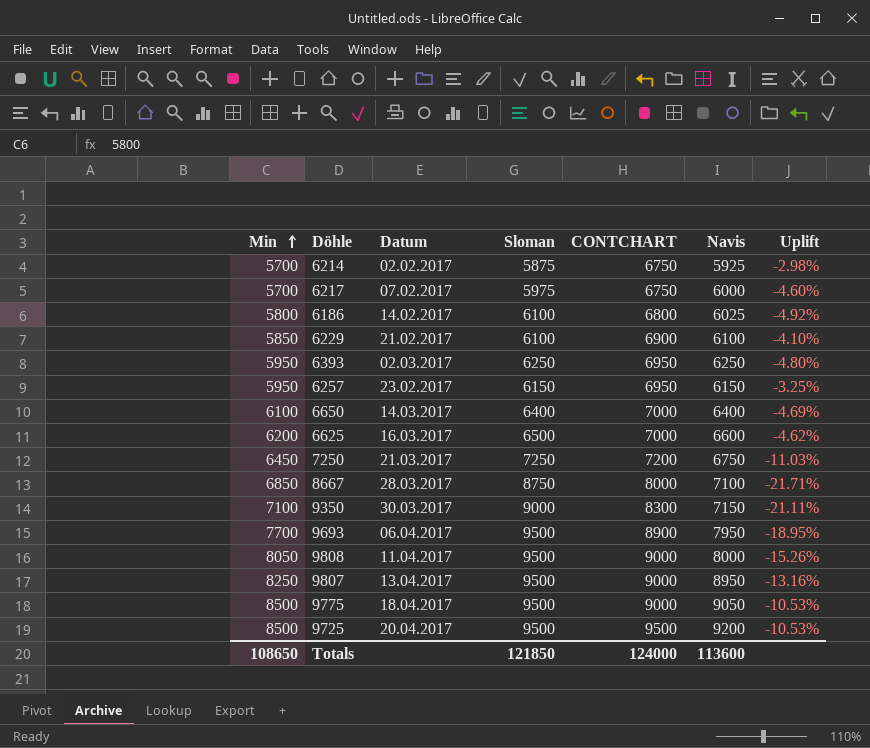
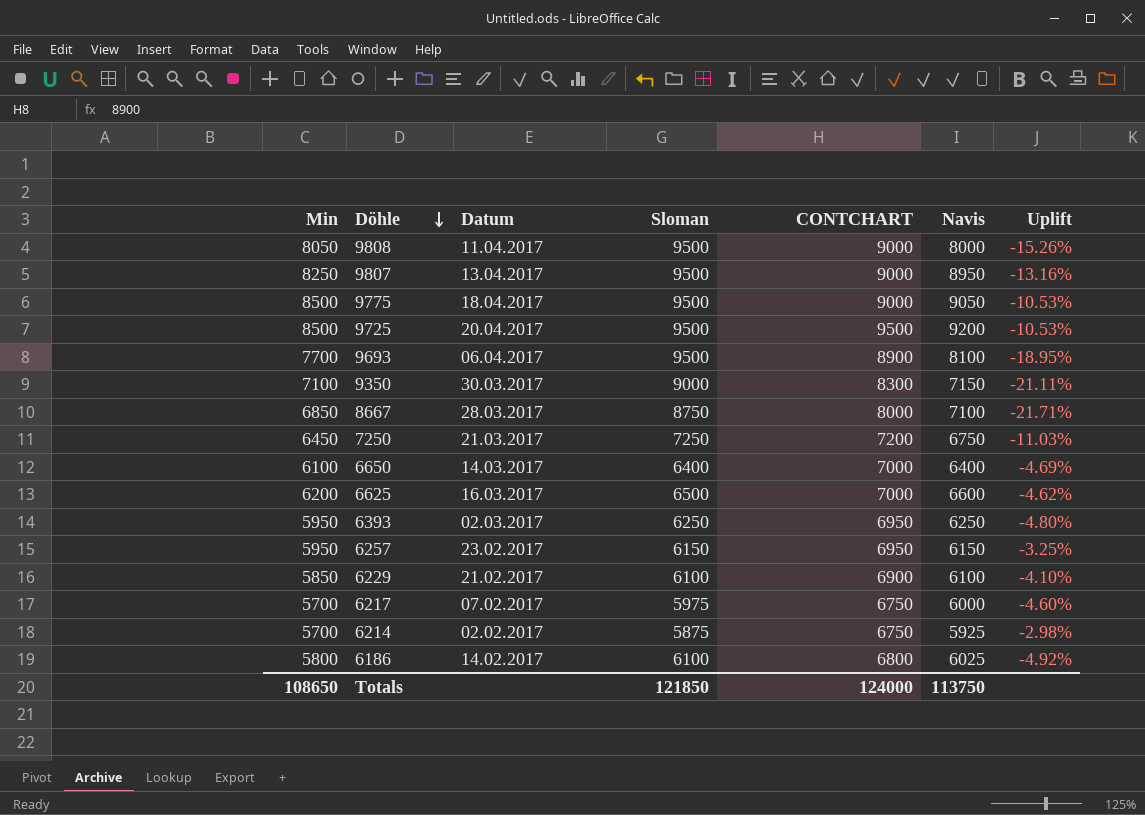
row order: Min ascending -> Döhle descending
9693 | Navis: 7950 -> 8100
Totals | Navis: 113600 -> 113750

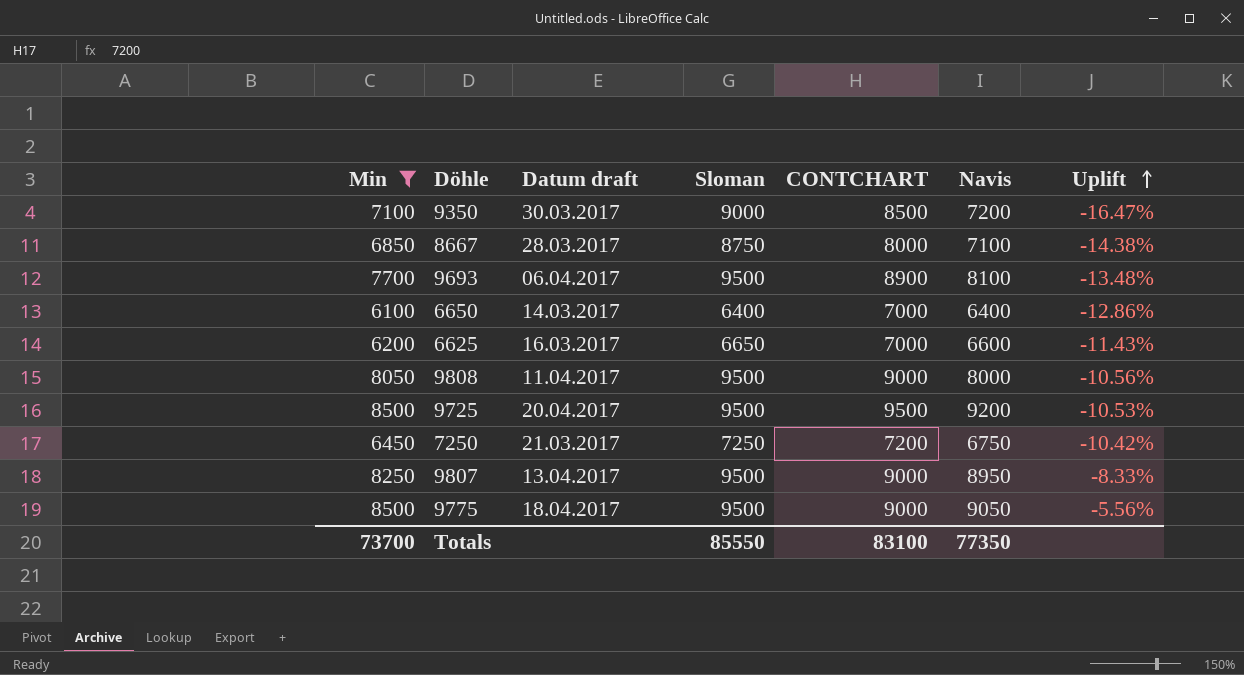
filter: none -> Min >= 6100
row order: Döhle descending -> Uplift ascending
column name: Datum -> Datum draft
column Uplift | formula: ([Min] - [Sloman]) / [Sloman] -> ([Min] - [CONTCHART]) / [CONTCHART]
9350 | CONTCHART: 8300 -> 8500
9350 | Navis: 7150 -> 7200
6625 | Sloman: 6500 -> 6650
Totals | Min: 108650 -> 73700
Totals | Sloman: 121850 -> 85550
Totals | CONTCHART: 124000 -> 83100
Totals | Navis: 113750 -> 77350

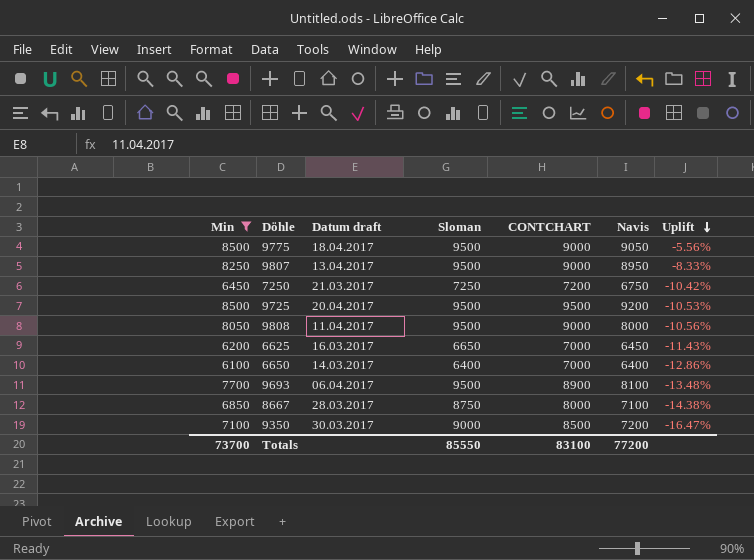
row order: Uplift ascending -> Uplift descending
6625 | Navis: 6600 -> 6450
Totals | Navis: 77350 -> 77200

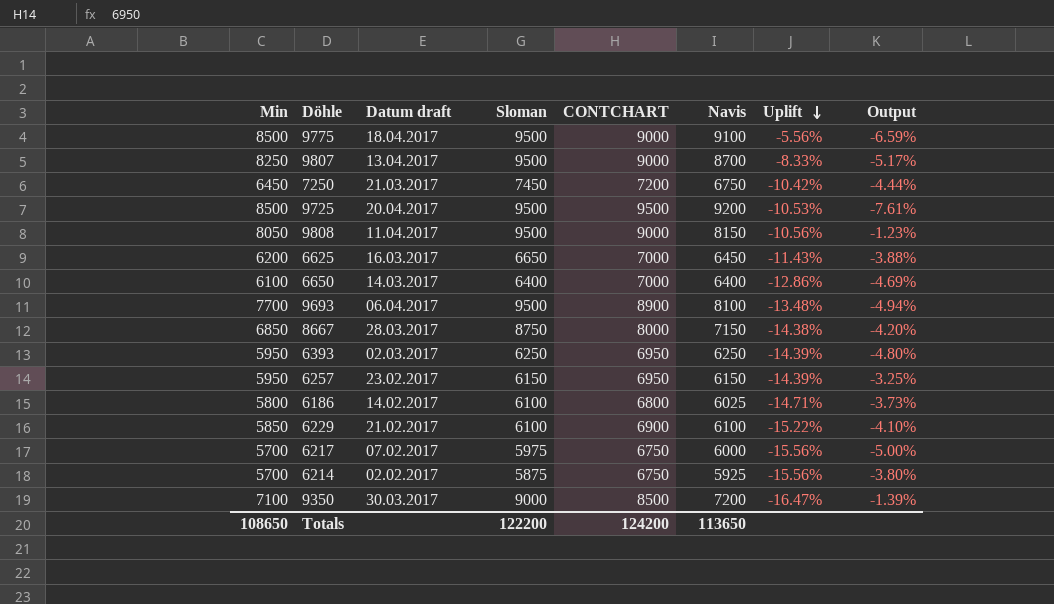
filter: Min >= 6100 -> none
column Output | formula: none -> ([Min] - [Navis]) / [Navis]
9775 | Navis: 9050 -> 9100
9807 | Navis: 8950 -> 8700
7250 | Sloman: 7250 -> 7450
9808 | Navis: 8000 -> 8150
8667 | Navis: 7100 -> 7150
Totals | Min: 73700 -> 108650
Totals | Sloman: 85550 -> 122200
Totals | CONTCHART: 83100 -> 124200
Totals | Navis: 77200 -> 113650

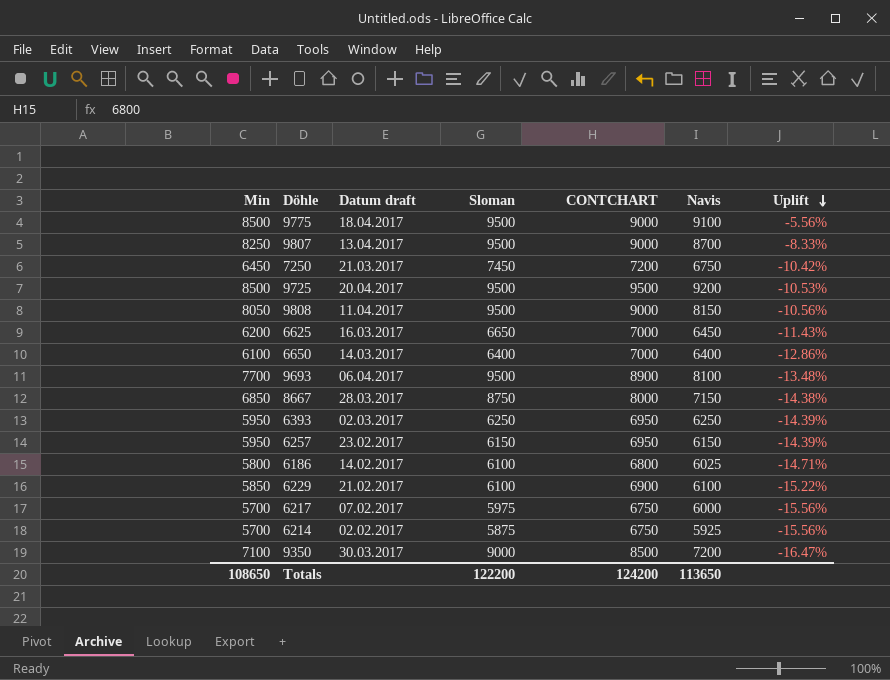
column Output | formula: ([Min] - [Navis]) / [Navis] -> none

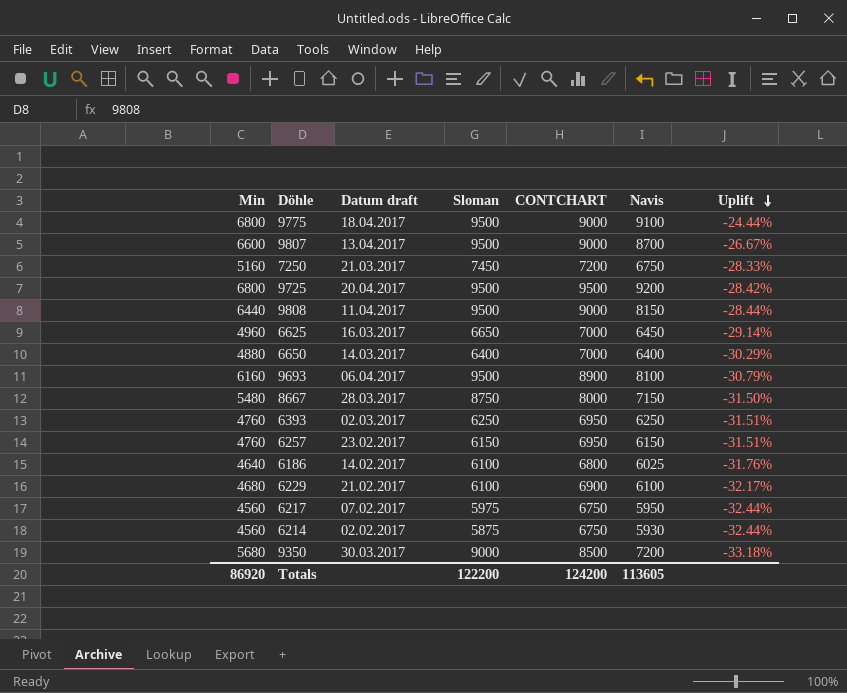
9775 | Min: 8500 -> 6800
9775 | Uplift: -5.56% -> -24.44%
9807 | Min: 8250 -> 6600
9807 | Uplift: -8.33% -> -26.67%
7250 | Min: 6450 -> 5160
7250 | Uplift: -10.42% -> -28.33%
9725 | Min: 8500 -> 6800
9725 | Uplift: -10.53% -> -28.42%
9808 | Min: 8050 -> 6440
9808 | Uplift: -10.56% -> -28.44%
6625 | Min: 6200 -> 4960
6625 | Uplift: -11.43% -> -29.14%
6650 | Min: 6100 -> 4880
6650 | Uplift: -12.86% -> -30.29%
9693 | Min: 7700 -> 6160
9693 | Uplift: -13.48% -> -30.79%
8667 | Min: 6850 -> 5480
8667 | Uplift: -14.38% -> -31.50%
6393 | Min: 5950 -> 4760
6393 | Uplift: -14.39% -> -31.51%
6257 | Min: 5950 -> 4760
6257 | Uplift: -14.39% -> -31.51%
6186 | Min: 5800 -> 4640
6186 | Uplift: -14.71% -> -31.76%
6229 | Min: 5850 -> 4680
6229 | Uplift: -15.22% -> -32.17%
6217 | Min: 5700 -> 4560
6217 | Navis: 6000 -> 5950
6217 | Uplift: -15.56% -> -32.44%
6214 | Min: 5700 -> 4560
6214 | Navis: 5925 -> 5930
6214 | Uplift: -15.56% -> -32.44%
9350 | Min: 7100 -> 5680
9350 | Uplift: -16.47% -> -33.18%
Totals | Min: 108650 -> 86920
Totals | Navis: 113650 -> 113605

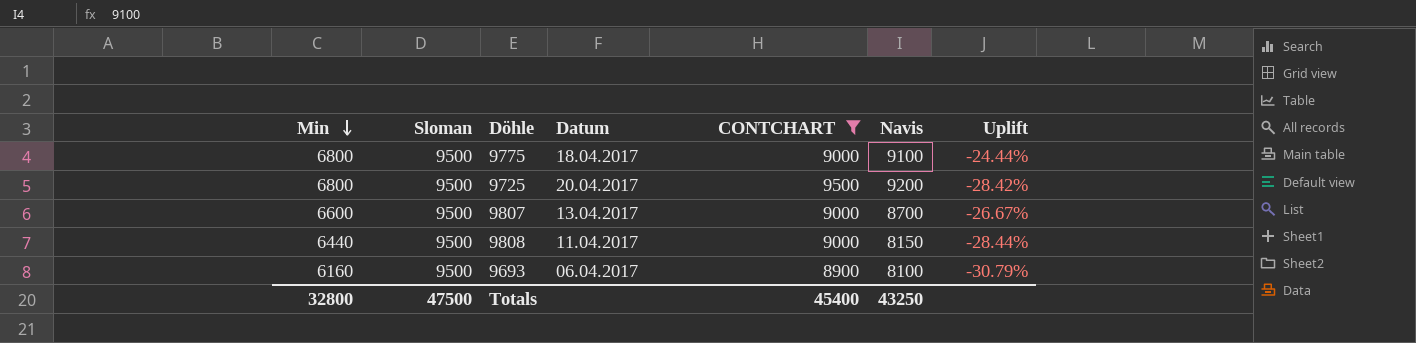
filter: none -> CONTCHART >= 8900
row order: Uplift descending -> Min descending
column Sloman | position: 4 -> 2
column name: Datum draft -> Datum
Totals | Min: 86920 -> 32800
Totals | Sloman: 122200 -> 47500
Totals | CONTCHART: 124200 -> 45400
Totals | Navis: 113605 -> 43250

